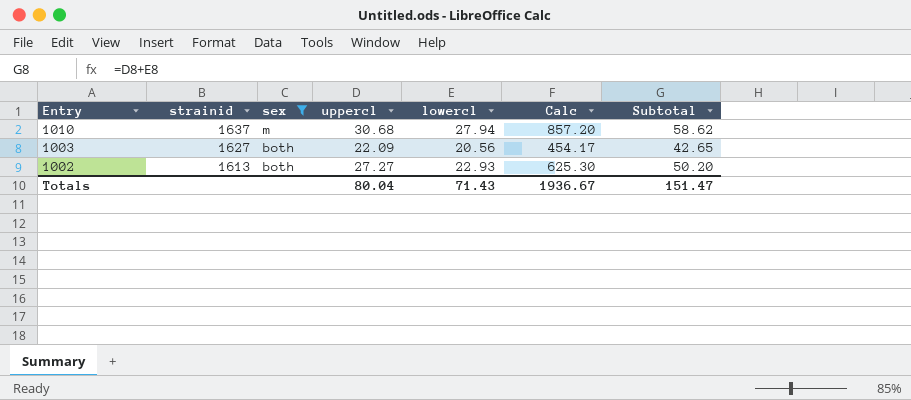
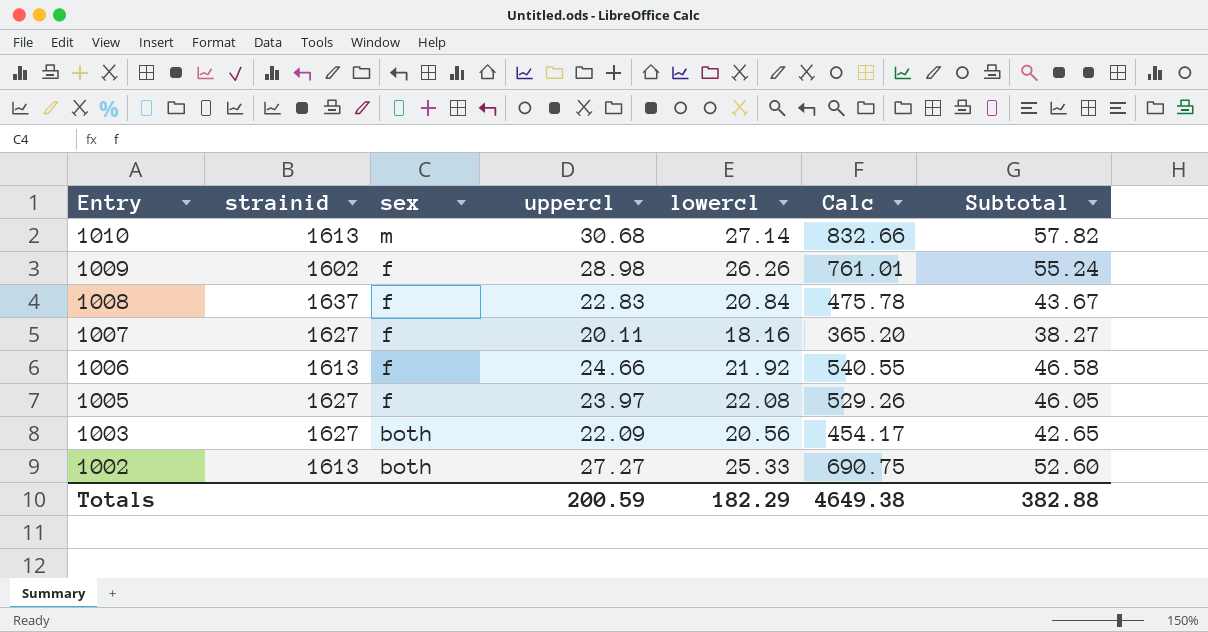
filter: sex != f -> none
1010 | strainid: 1637 -> 1613
1010 | lowercl: 27.94 -> 27.14
1010 | Calc: 857.20 -> 832.66
1010 | Subtotal: 58.62 -> 57.82
1002 | lowercl: 22.93 -> 25.33
1002 | Calc: 625.30 -> 690.75
1002 | Subtotal: 50.20 -> 52.60
Totals | uppercl: 80.04 -> 200.59
Totals | lowercl: 71.43 -> 182.29
Totals | Calc: 1936.67 -> 4649.38
Totals | Subtotal: 151.47 -> 382.88

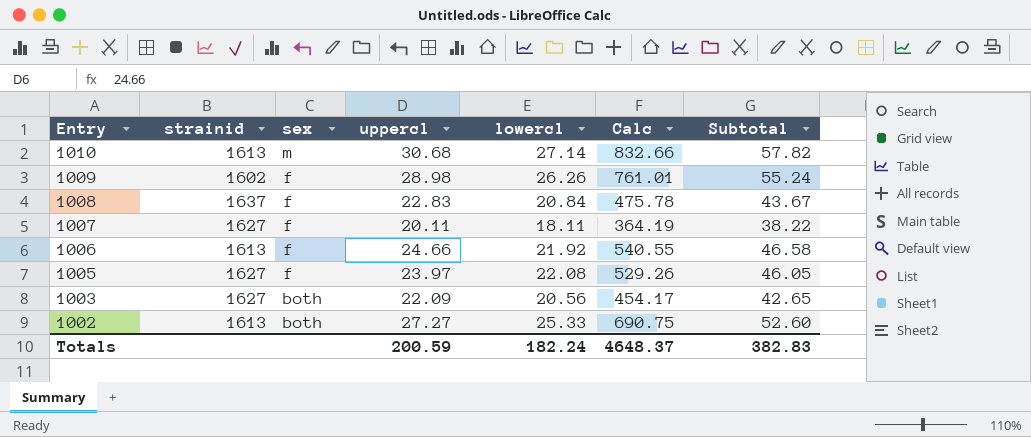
1007 | lowercl: 18.16 -> 18.11
1007 | Calc: 365.20 -> 364.19
1007 | Subtotal: 38.27 -> 38.22
Totals | lowercl: 182.29 -> 182.24
Totals | Calc: 4649.38 -> 4648.37
Totals | Subtotal: 382.88 -> 382.83

